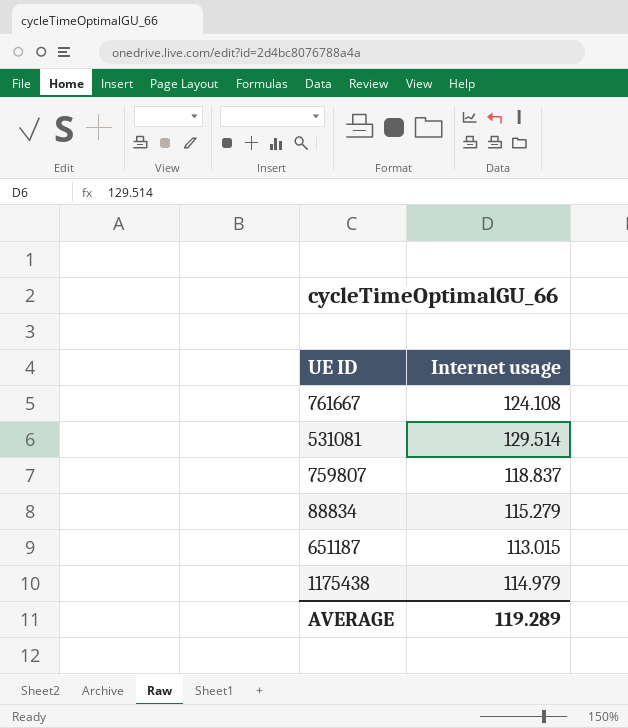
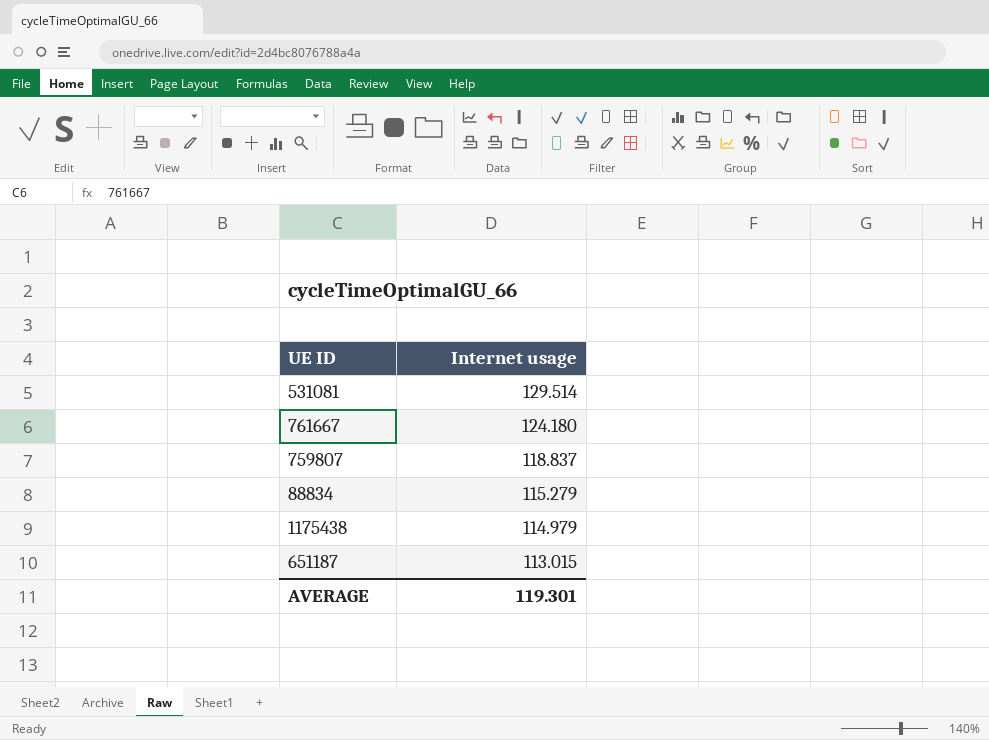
row order: none -> Internet usage descending
761667 | Internet usage: 124.108 -> 124.180
AVERAGE | Internet usage: 119.289 -> 119.301

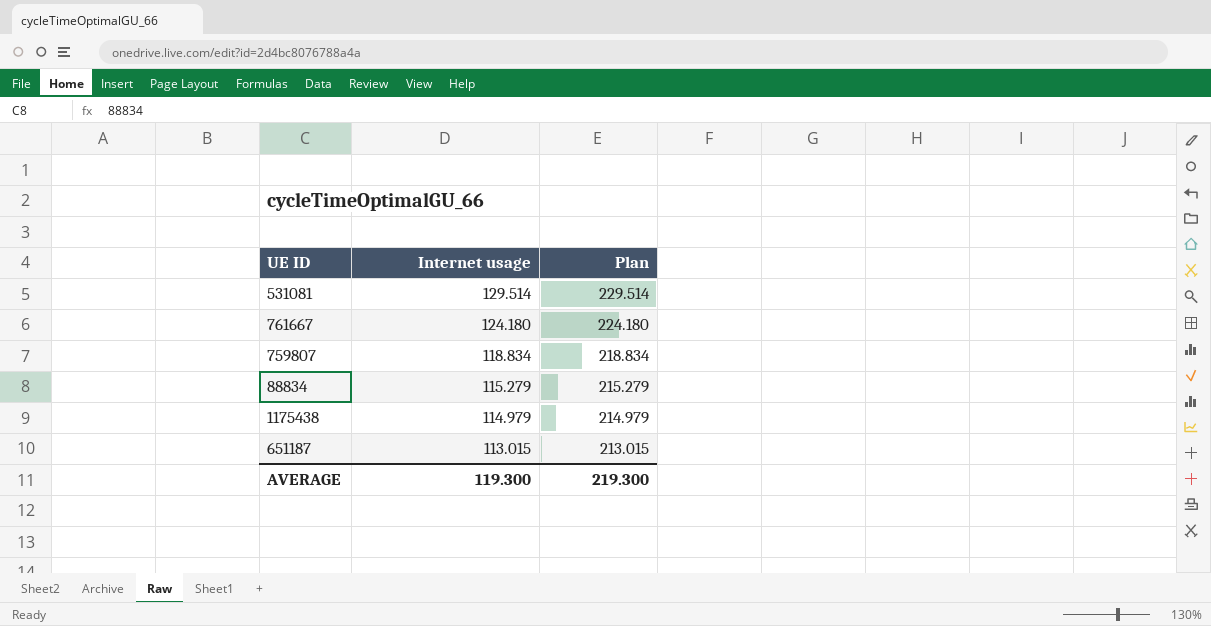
column Plan | formula: none -> [Internet usage] + 100
759807 | Internet usage: 118.837 -> 118.834
AVERAGE | Internet usage: 119.301 -> 119.300

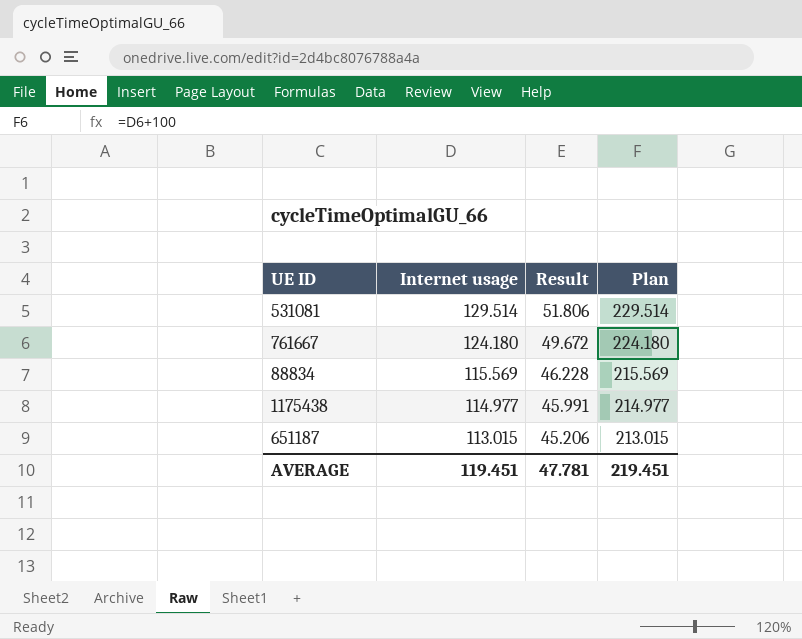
column Result | formula: none -> [Internet usage] * 0.4
row 759807: 118.834 | 218.834 -> none
88834 | Internet usage: 115.279 -> 115.569
88834 | Plan: 215.279 -> 215.569
1175438 | Internet usage: 114.979 -> 114.977
1175438 | Plan: 214.979 -> 214.977
AVERAGE | Internet usage: 119.300 -> 119.451
AVERAGE | Plan: 219.300 -> 219.451

